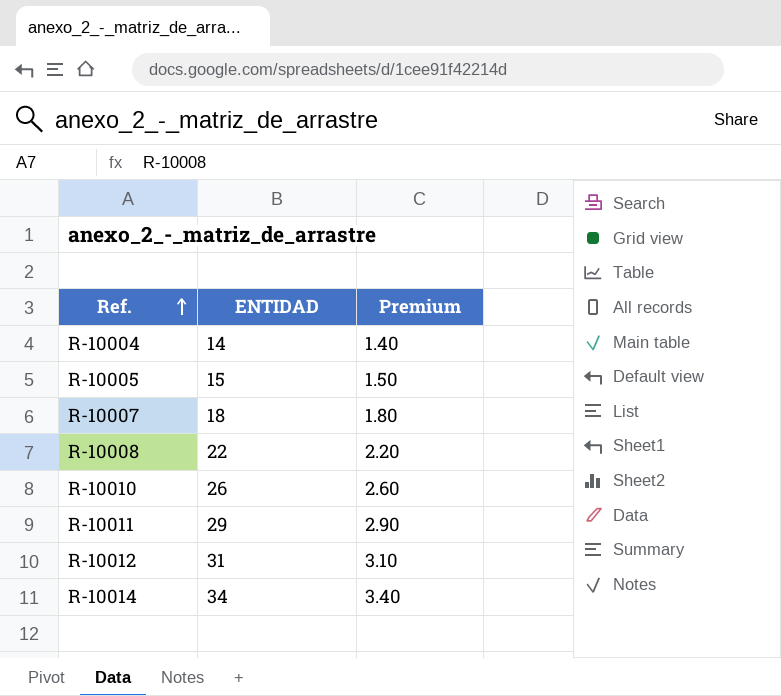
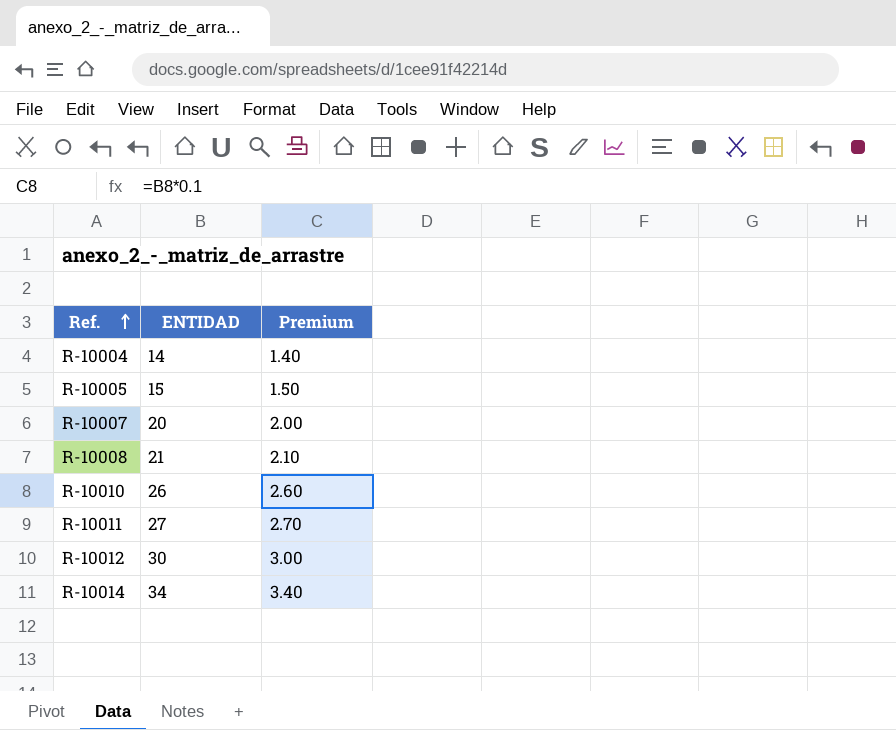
R-10007 | ENTIDAD: 18 -> 20
R-10007 | Premium: 1.80 -> 2.00
R-10008 | ENTIDAD: 22 -> 21
R-10008 | Premium: 2.20 -> 2.10
R-10011 | ENTIDAD: 29 -> 27
R-10011 | Premium: 2.90 -> 2.70
R-10012 | ENTIDAD: 31 -> 30
R-10012 | Premium: 3.10 -> 3.00

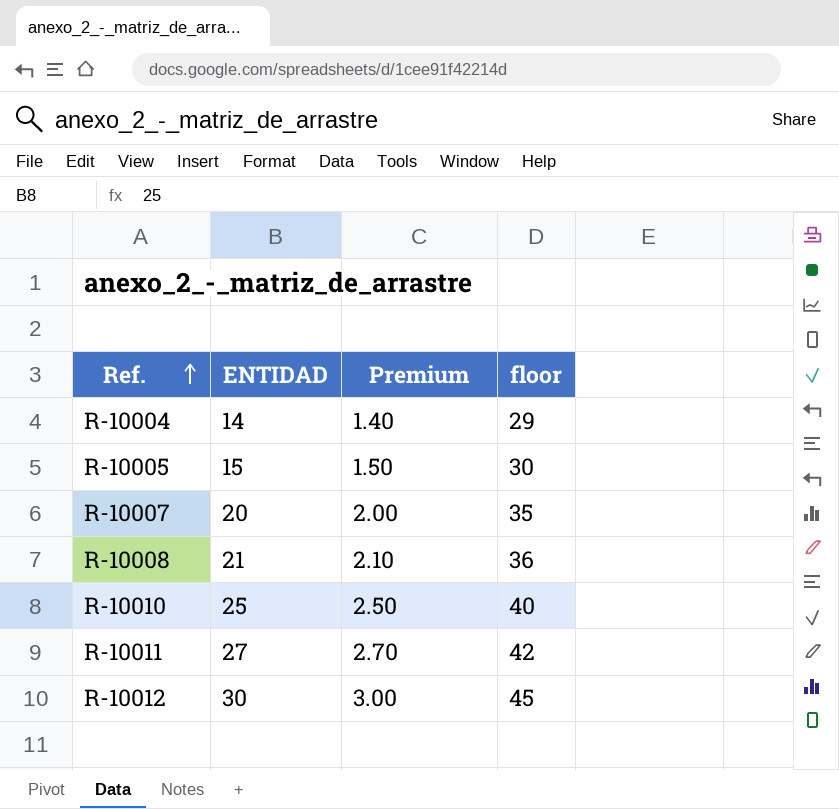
column floor | formula: none -> [ENTIDAD] + 15
row R-10014: 34 | 3.40 -> none
R-10010 | ENTIDAD: 26 -> 25
R-10010 | Premium: 2.60 -> 2.50

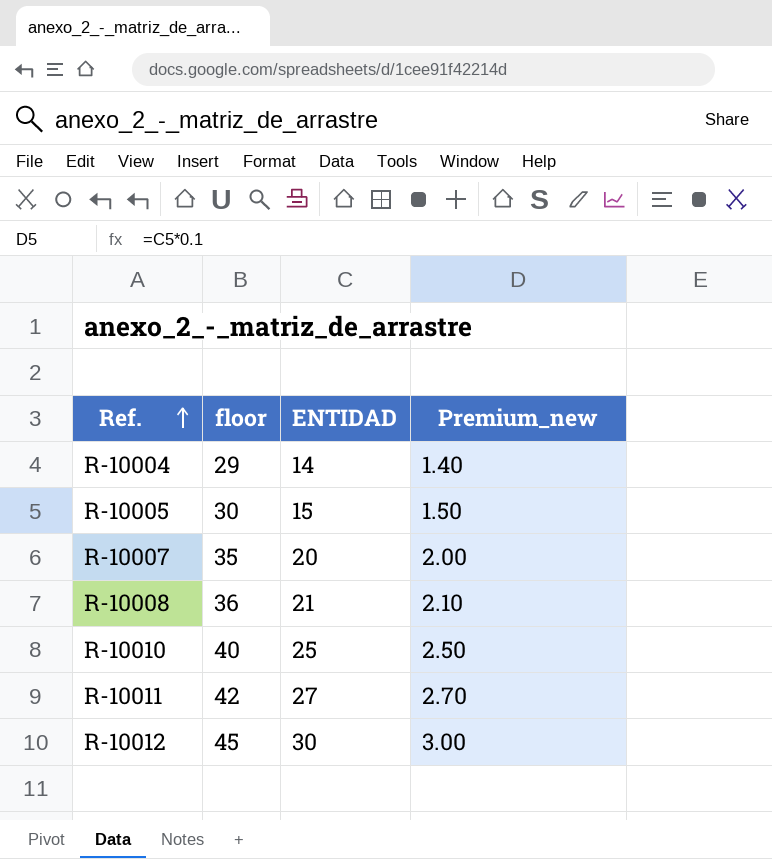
column floor | position: 4 -> 2
column name: Premium -> Premium_new

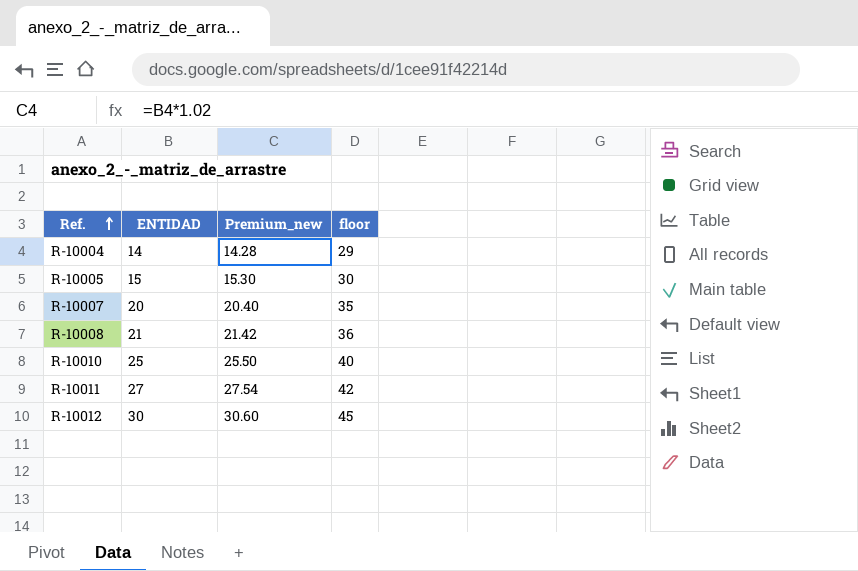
column Premium_new | formula: [ENTIDAD] * 0.1 -> [ENTIDAD] * 1.02
column floor | position: 2 -> 4

